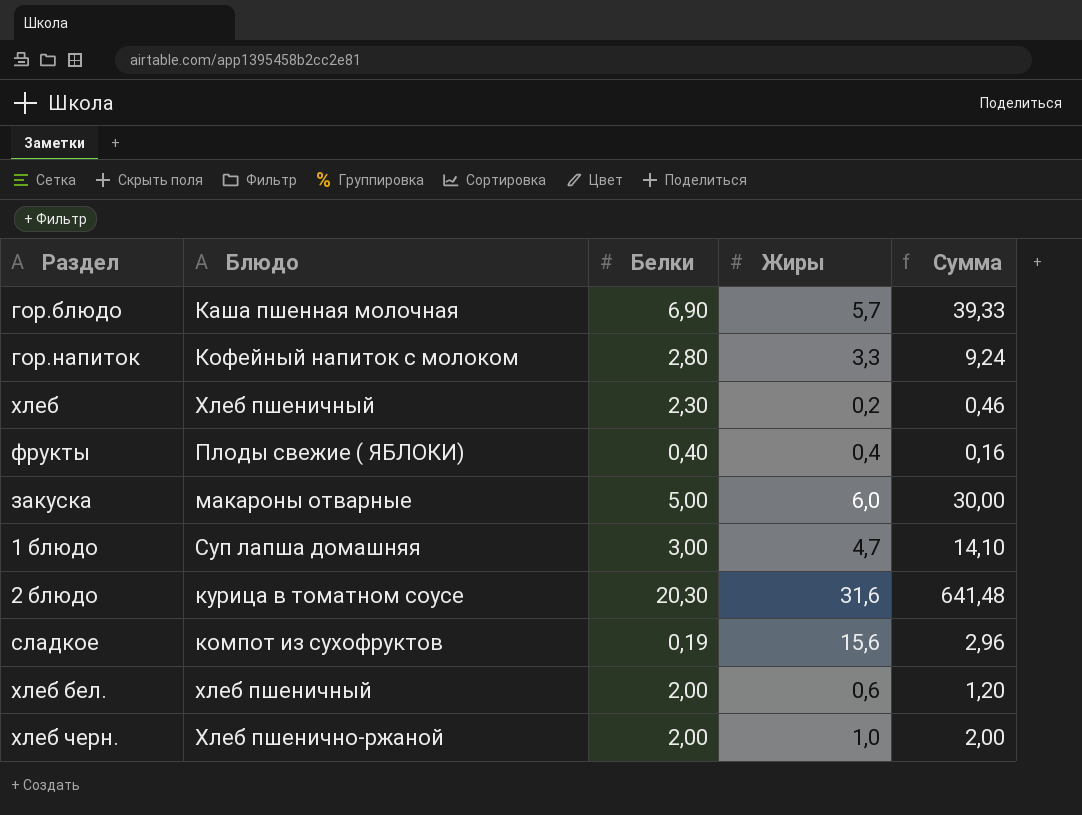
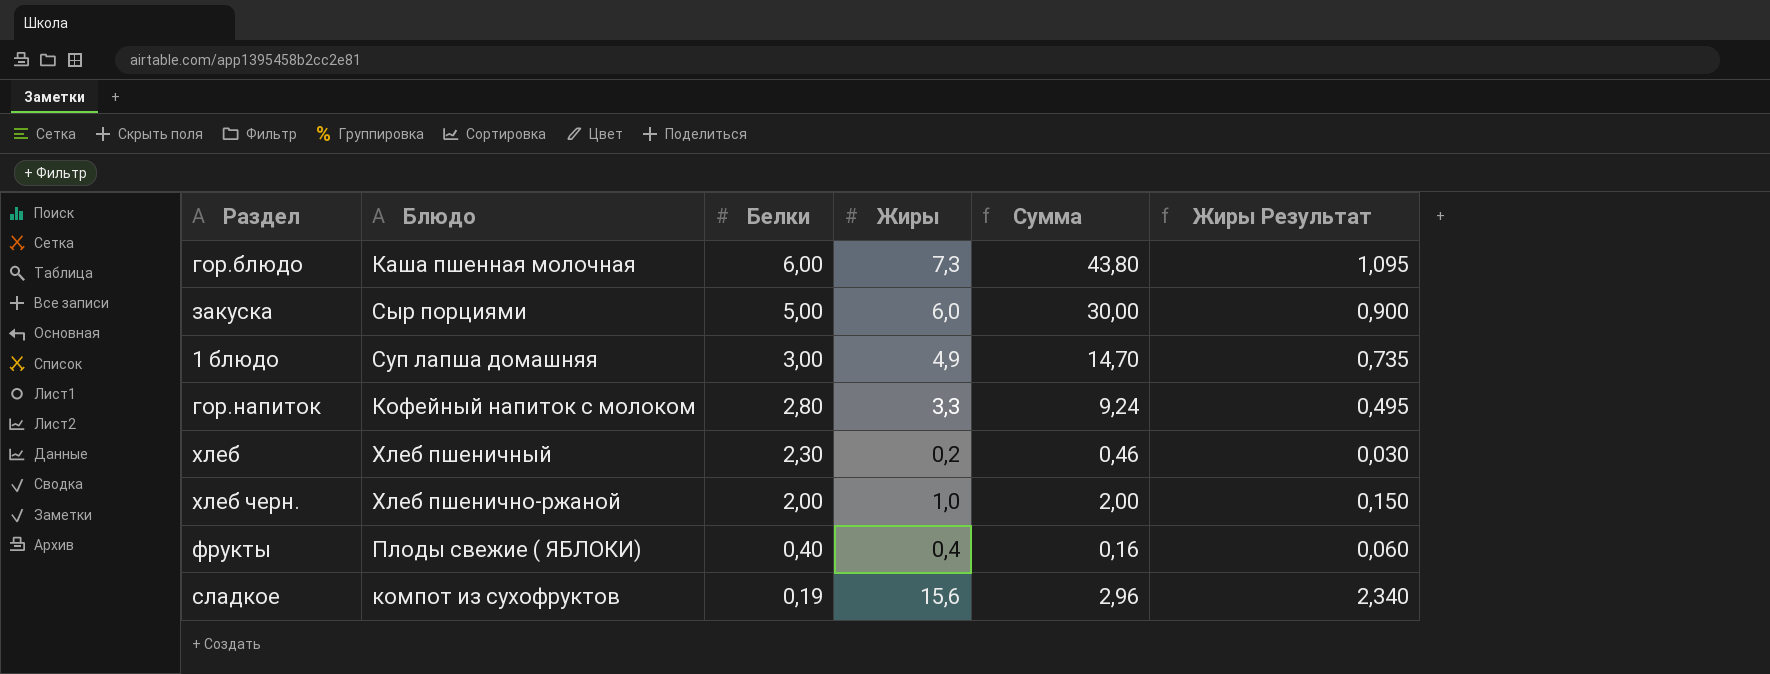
row order: none -> Белки descending
column Жиры Результат | formula: none -> [Жиры] * 0,15
row 2 блюдо: курица в томатном соусе | 20,30 | 31,6 | 641,48 -> none
row хлеб бел.: хлеб пшеничный | 2,00 | 0,6 | 1,20 -> none
гор.блюдо | Белки: 6,90 -> 6,00
гор.блюдо | Жиры: 5,7 -> 7,3
гор.блюдо | Сумма: 39,33 -> 43,80
закуска | Блюдо: макароны отварные -> Сыр порциями
1 блюдо | Жиры: 4,7 -> 4,9
1 блюдо | Сумма: 14,10 -> 14,70

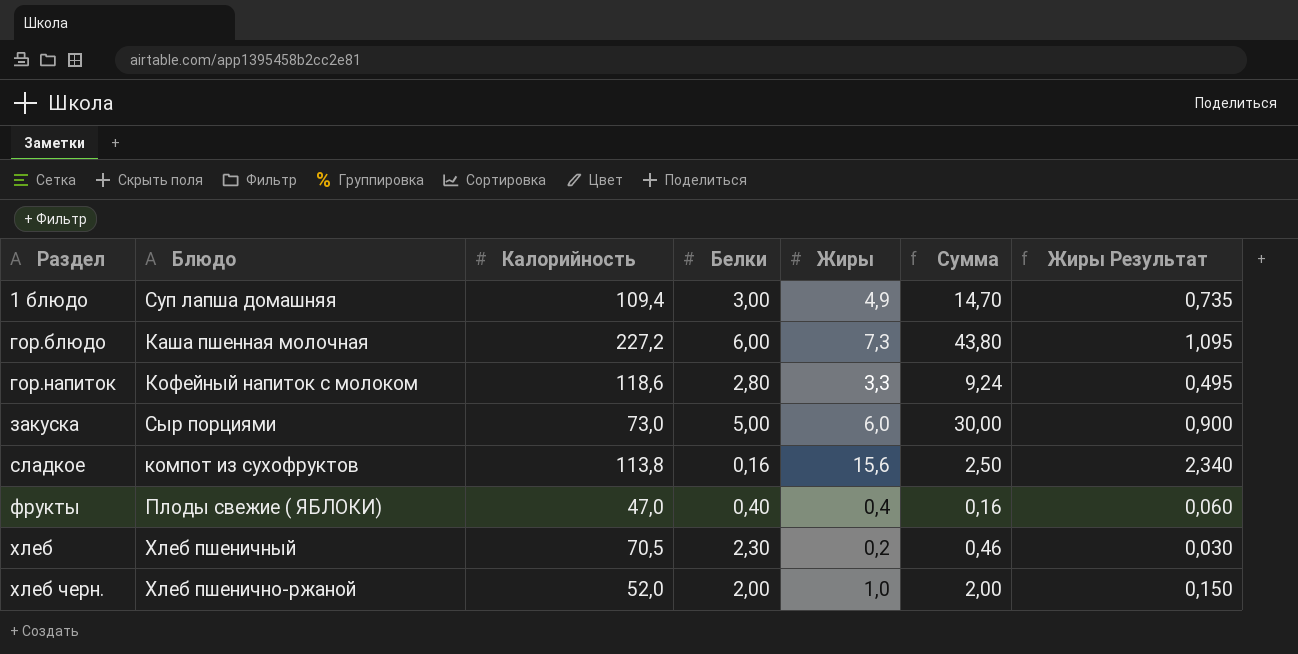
row order: Белки descending -> Раздел ascending
column Калорийность | position: none -> 3
сладкое | Белки: 0,19 -> 0,16
сладкое | Сумма: 2,96 -> 2,50

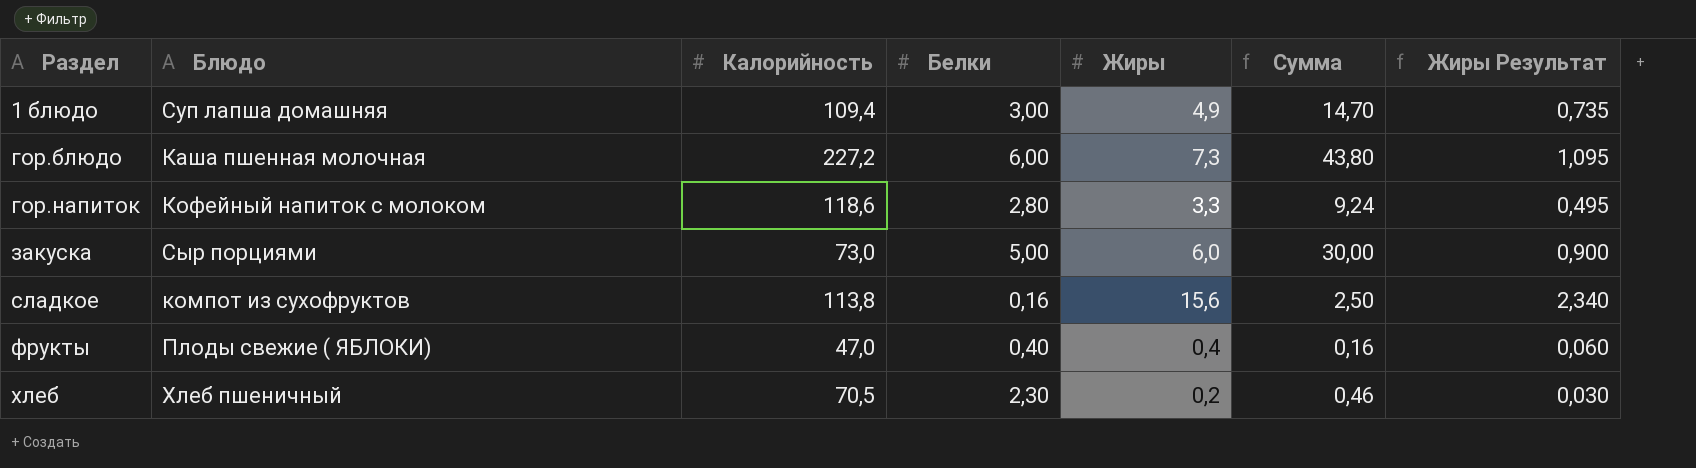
row хлеб черн.: Хлеб пшенично-ржаной | 52,0 | 2,00 | 1,0 | 2,00 | 0,150 -> none

